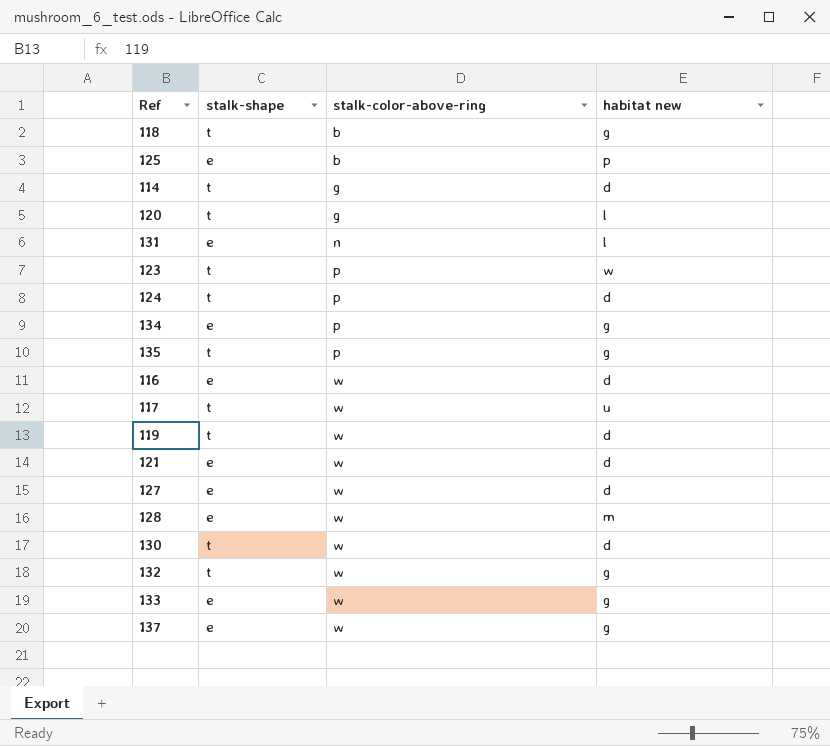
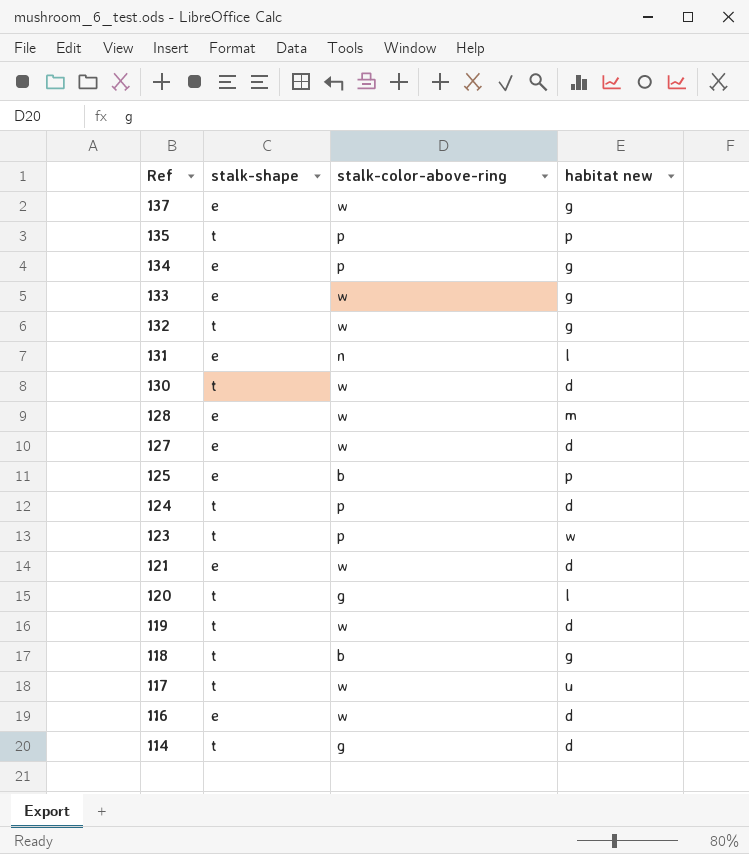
row order: stalk-color-above-ring ascending -> Ref descending
135 | habitat new: g -> p

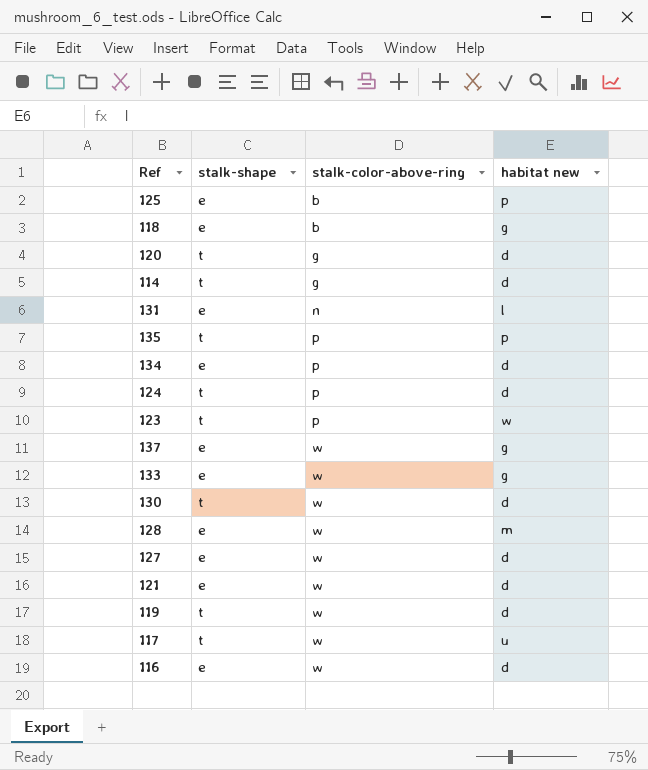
row order: Ref descending -> stalk-color-above-ring ascending
row 132: t | w | g -> none
118 | stalk-shape: t -> e
120 | habitat new: l -> d
134 | habitat new: g -> d

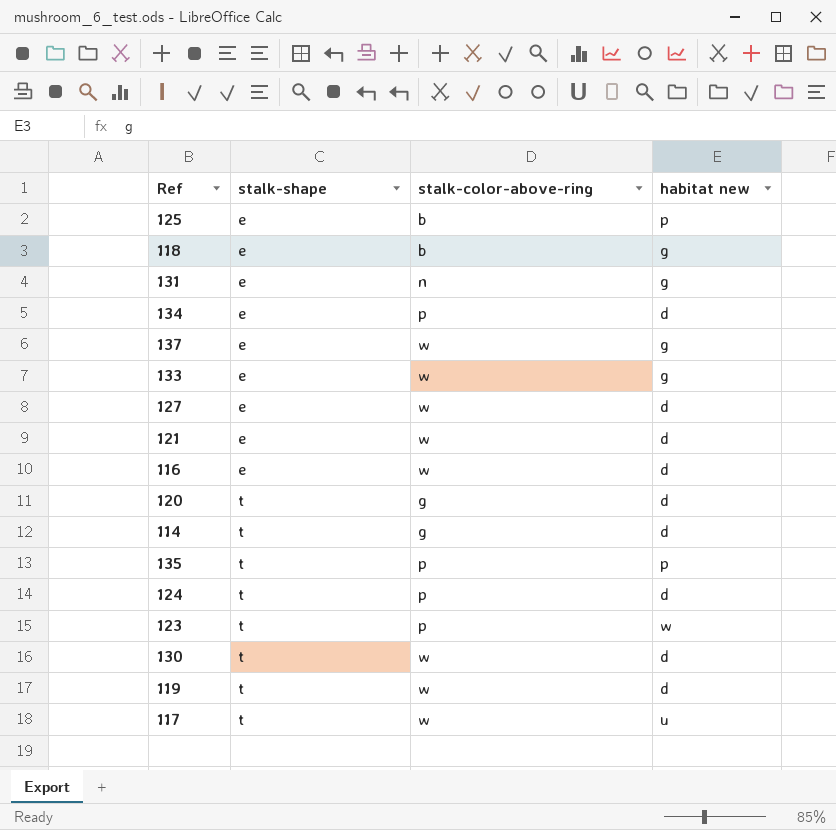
row order: stalk-color-above-ring ascending -> stalk-shape ascending
row 128: e | w | m -> none
131 | habitat new: l -> g

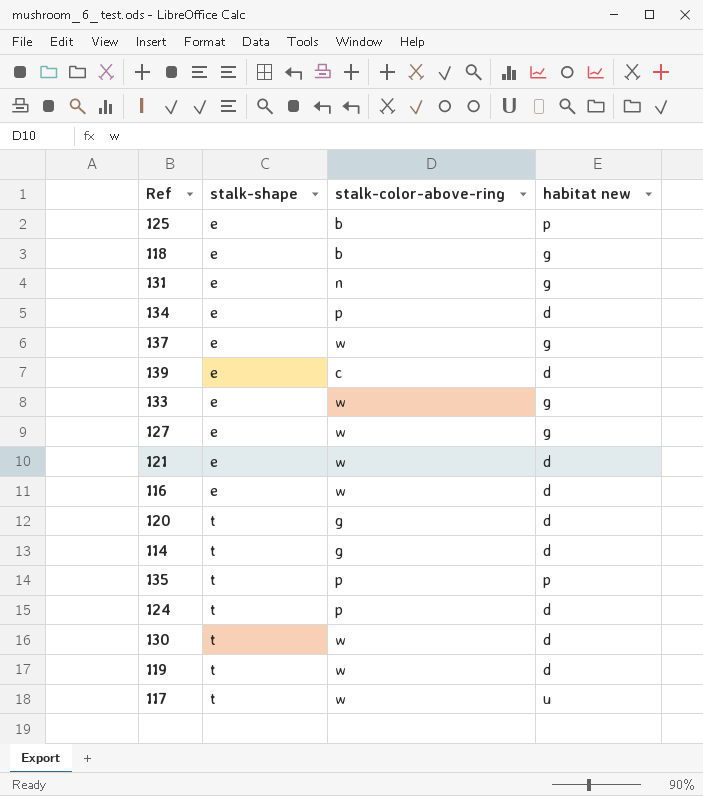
row 123: t | p | w -> none
row 139: none -> e | c | d
127 | habitat new: d -> g

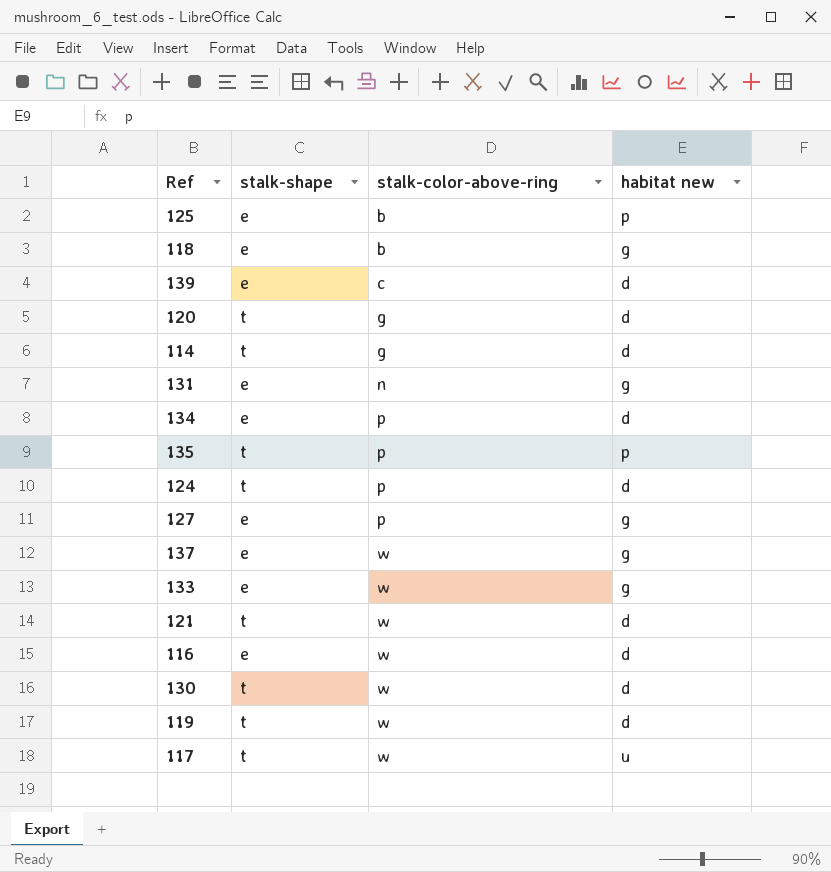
row order: stalk-shape ascending -> stalk-color-above-ring ascending
127 | stalk-color-above-ring: w -> p
121 | stalk-shape: e -> t

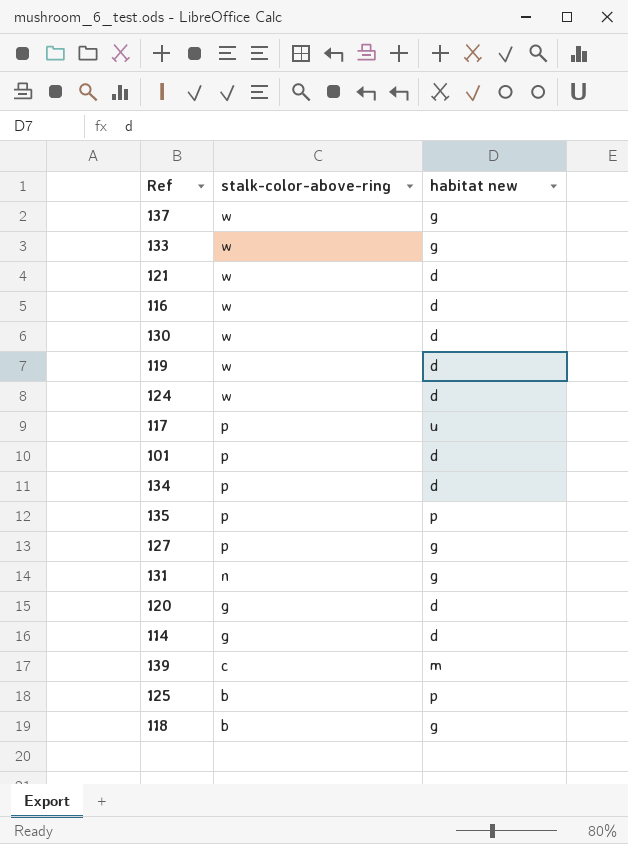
row order: stalk-color-above-ring ascending -> stalk-color-above-ring descending
column stalk-shape | position: 2 -> none
124 | stalk-color-above-ring: p -> w
117 | stalk-color-above-ring: w -> p
row 101: none -> p | d
139 | habitat new: d -> m

